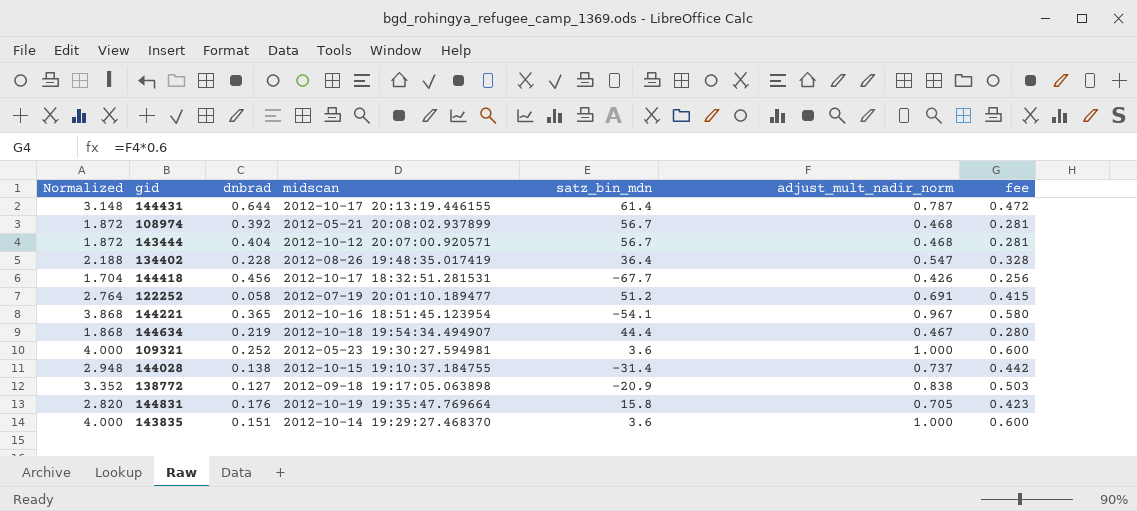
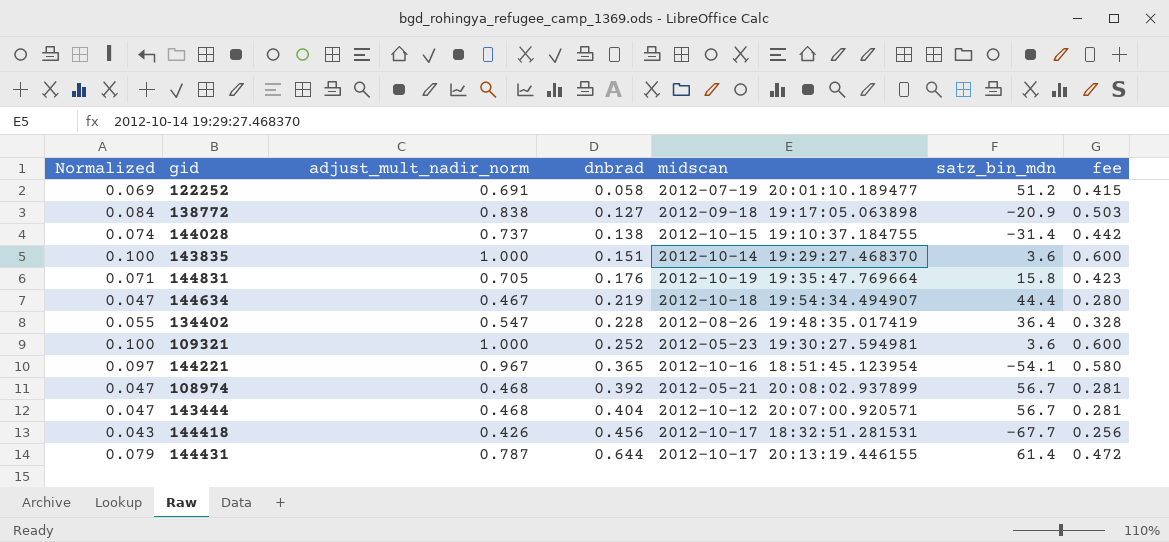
row order: none -> dnbrad ascending
column Normalized | formula: [adjust_mult_nadir_norm] * 4 -> [adjust_mult_nadir_norm] * 0.1
column adjust_mult_nadir_norm | position: 6 -> 3

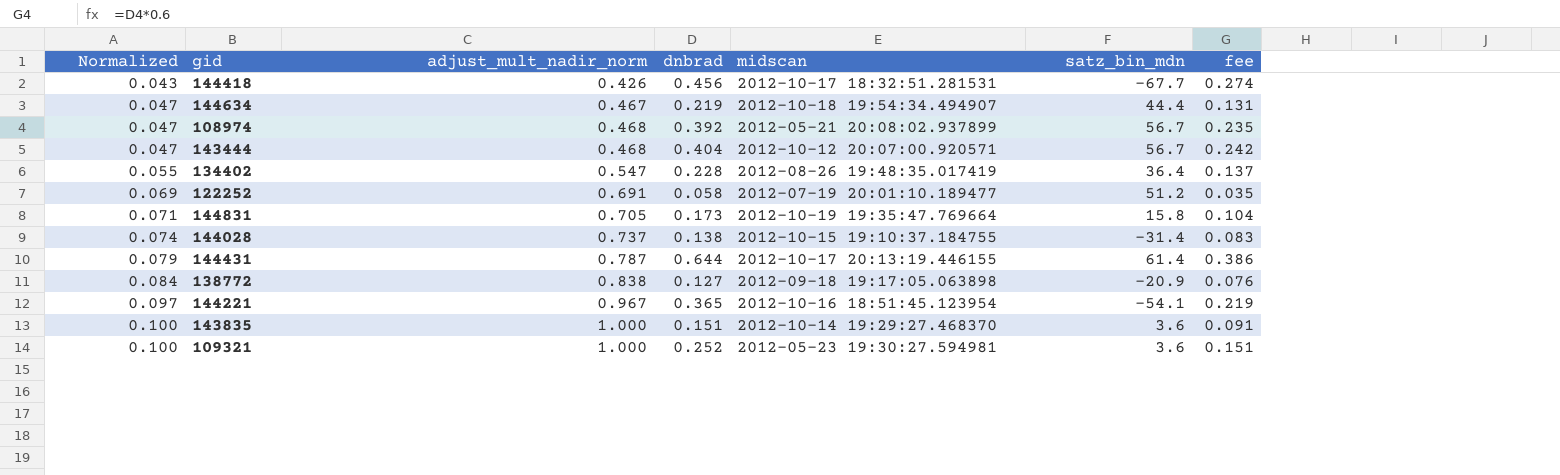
row order: dnbrad ascending -> Normalized ascending
column fee | formula: [adjust_mult_nadir_norm] * 0.6 -> [dnbrad] * 0.6
144831 | dnbrad: 0.176 -> 0.173

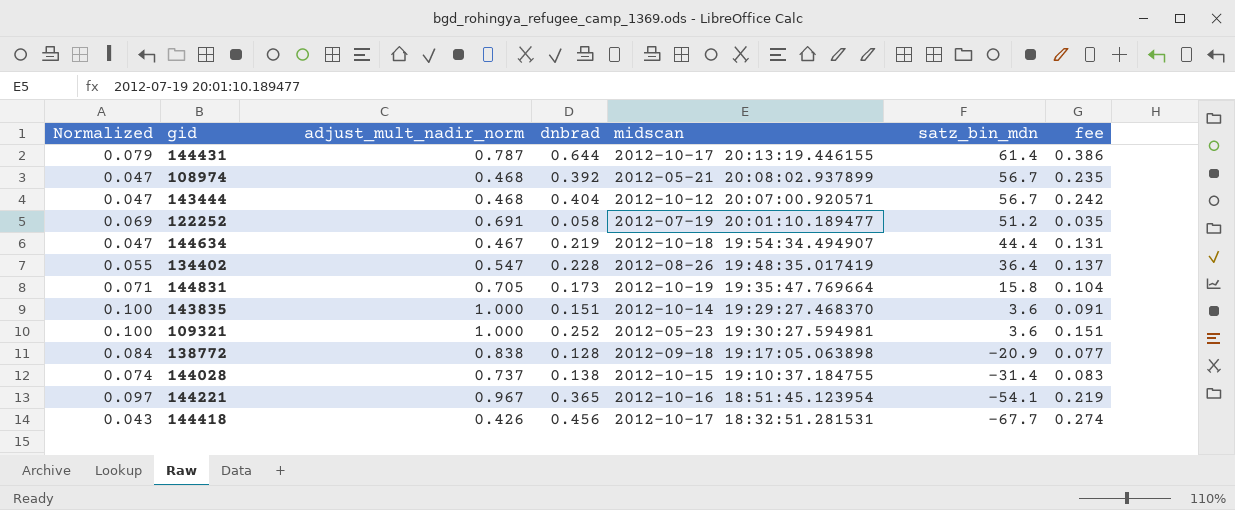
row order: Normalized ascending -> satz_bin_mdn descending
138772 | dnbrad: 0.127 -> 0.128
138772 | fee: 0.076 -> 0.077

